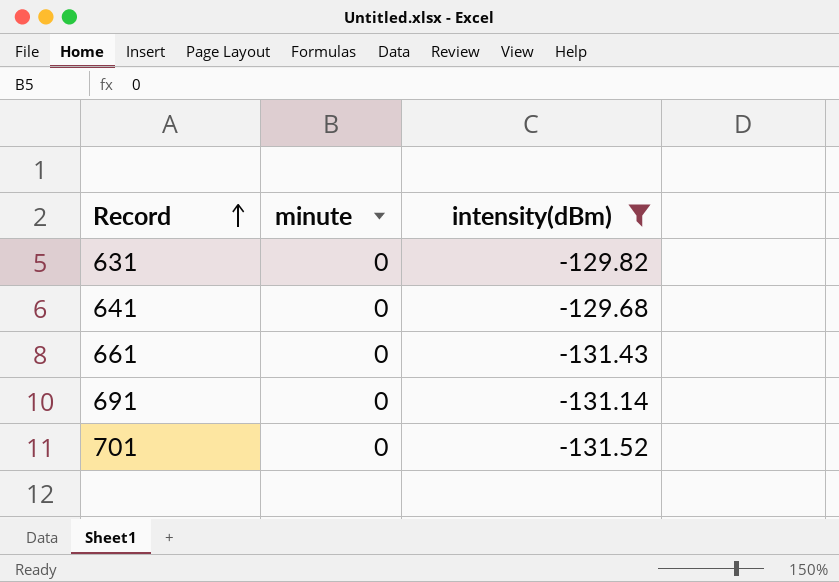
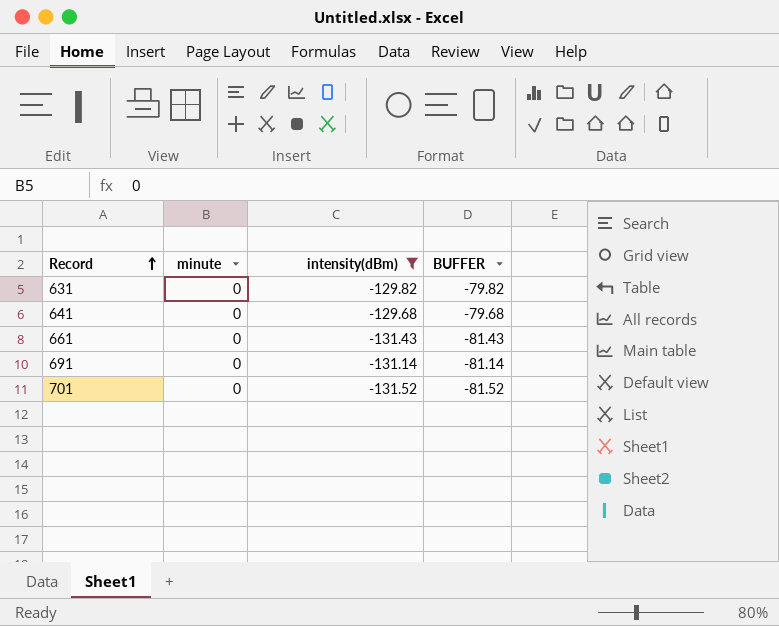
column BUFFER | formula: none -> [intensity(dBm)] + 50

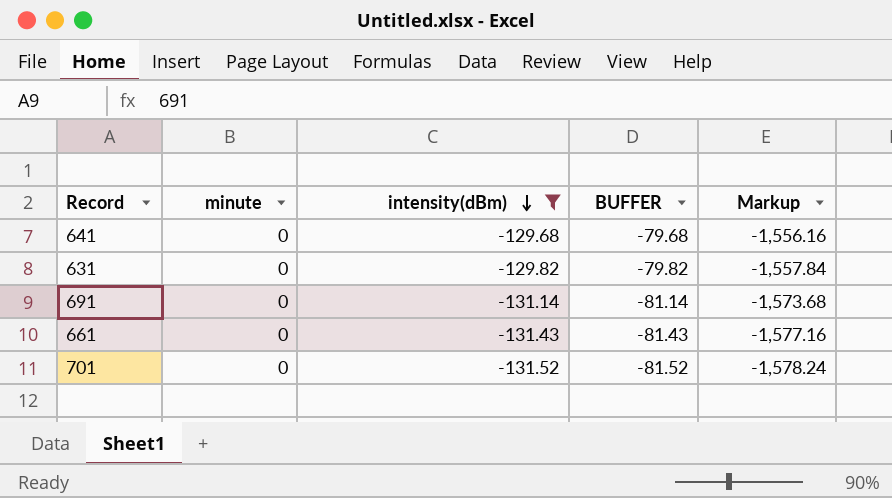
row order: Record ascending -> intensity(dBm) descending
column Markup | formula: none -> [intensity(dBm)] * 12

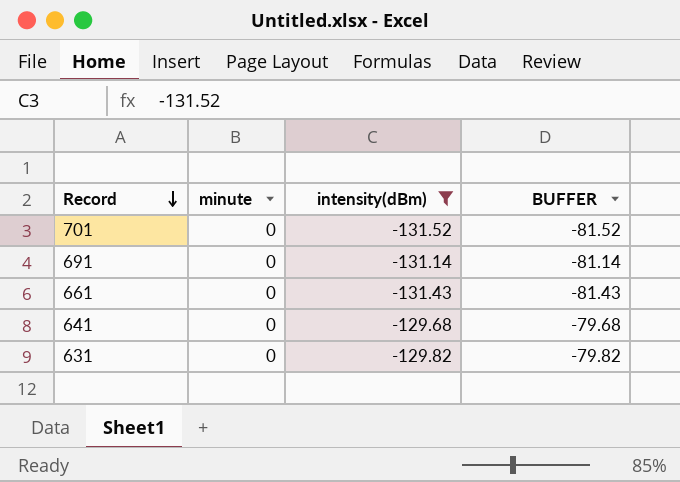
row order: intensity(dBm) descending -> Record descending
column Markup | formula: [intensity(dBm)] * 12 -> none

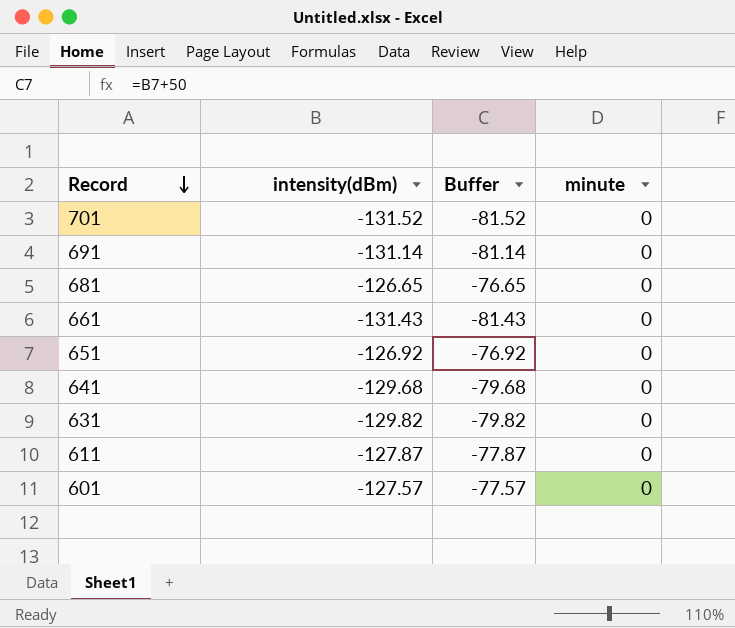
filter: intensity(dBm) <= -129.68 -> none
column name: BUFFER -> Buffer
column minute | position: 2 -> 4

